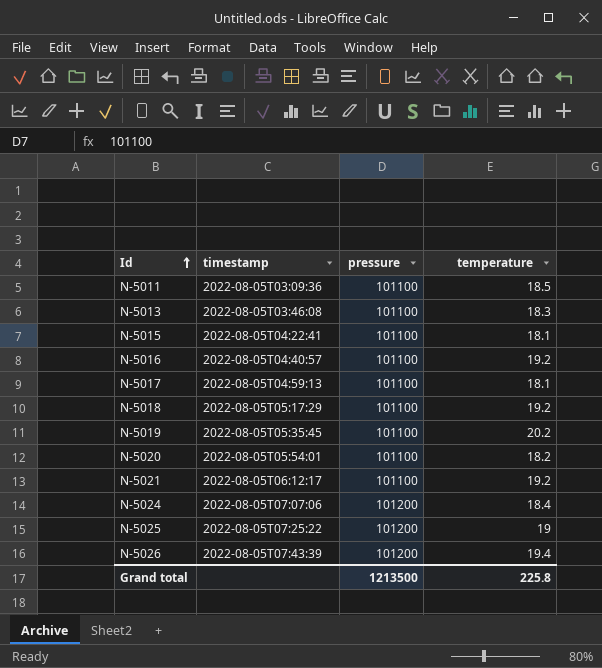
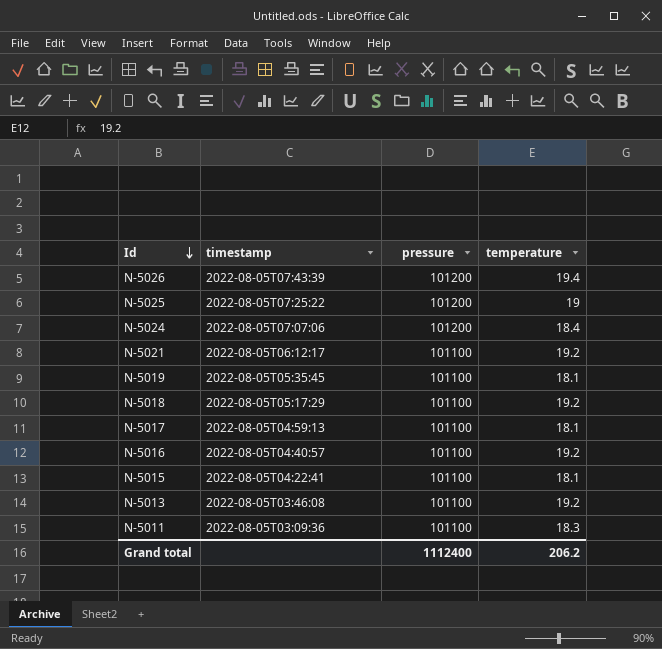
row order: Id ascending -> Id descending
row N-5020: 2022-08-05T05:54:01 | 101100 | 18.2 -> none
N-5019 | temperature: 20.2 -> 18.1
N-5013 | temperature: 18.3 -> 19.2
N-5011 | temperature: 18.5 -> 18.3
Grand total | pressure: 1213500 -> 1112400
Grand total | temperature: 225.8 -> 206.2

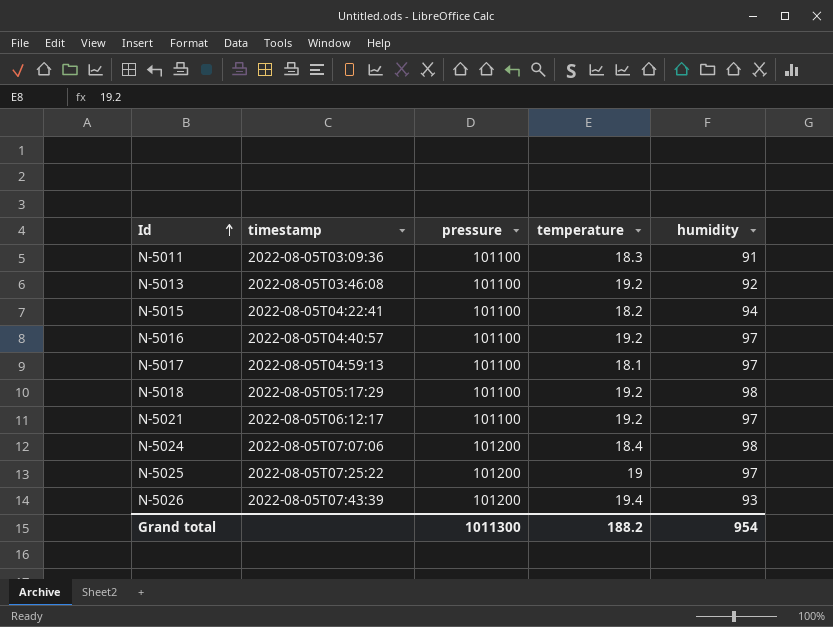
row order: Id descending -> Id ascending
column humidity | position: none -> 5
row N-5019: 2022-08-05T05:35:45 | 101100 | 18.1 -> none
N-5015 | temperature: 18.1 -> 18.2
Grand total | pressure: 1112400 -> 1011300
Grand total | temperature: 206.2 -> 188.2

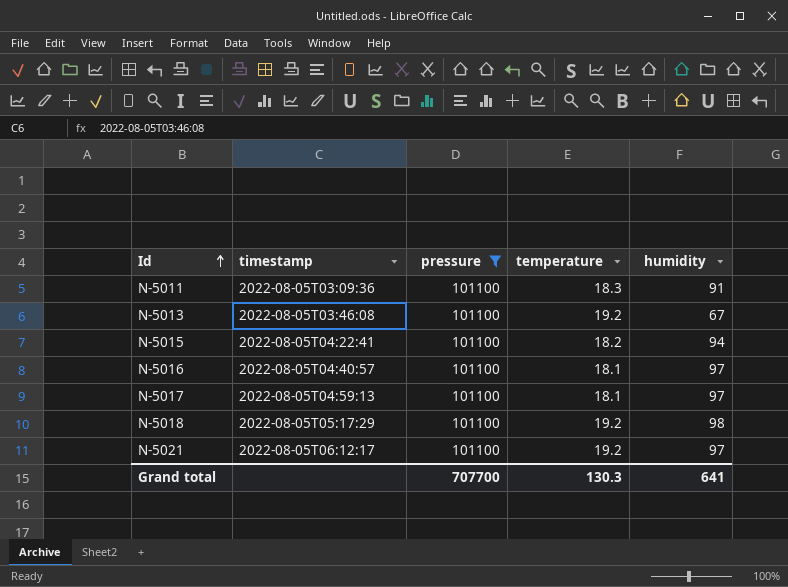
filter: none -> pressure = 101100
N-5013 | humidity: 92 -> 67
N-5016 | temperature: 19.2 -> 18.1
Grand total | pressure: 1011300 -> 707700
Grand total | temperature: 188.2 -> 130.3
Grand total | humidity: 954 -> 641

